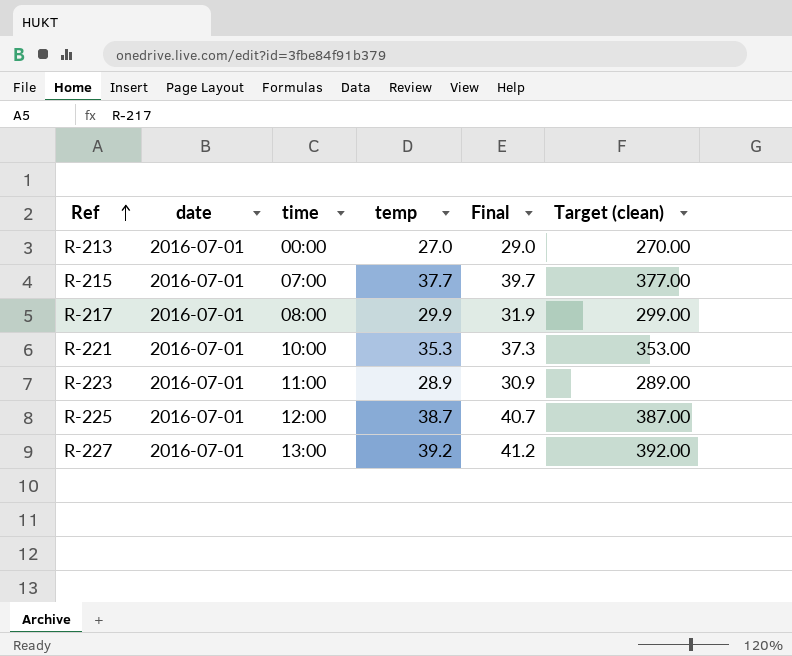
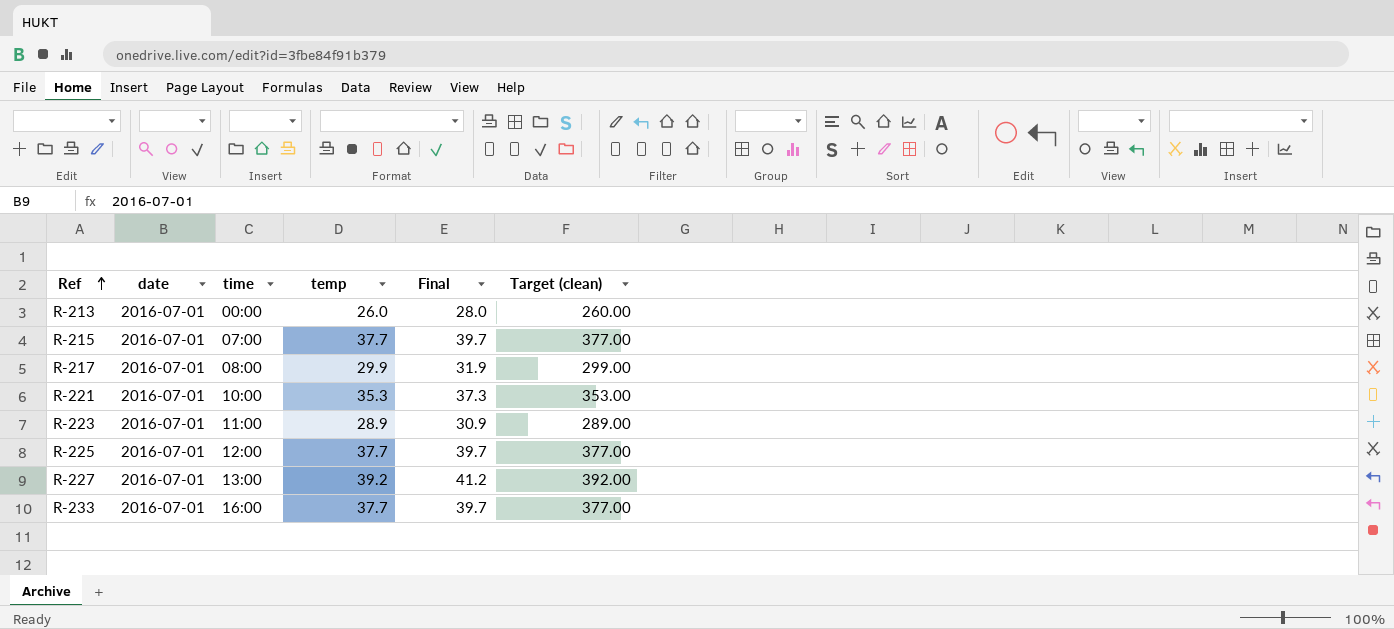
R-213 | temp: 27.0 -> 26.0
R-213 | Final: 29.0 -> 28.0
R-213 | Target (clean): 270.00 -> 260.00
R-225 | temp: 38.7 -> 37.7
R-225 | Final: 40.7 -> 39.7
R-225 | Target (clean): 387.00 -> 377.00
row R-233: none -> 2016-07-01 | 16:00 | 37.7 | 39.7 | 377.00

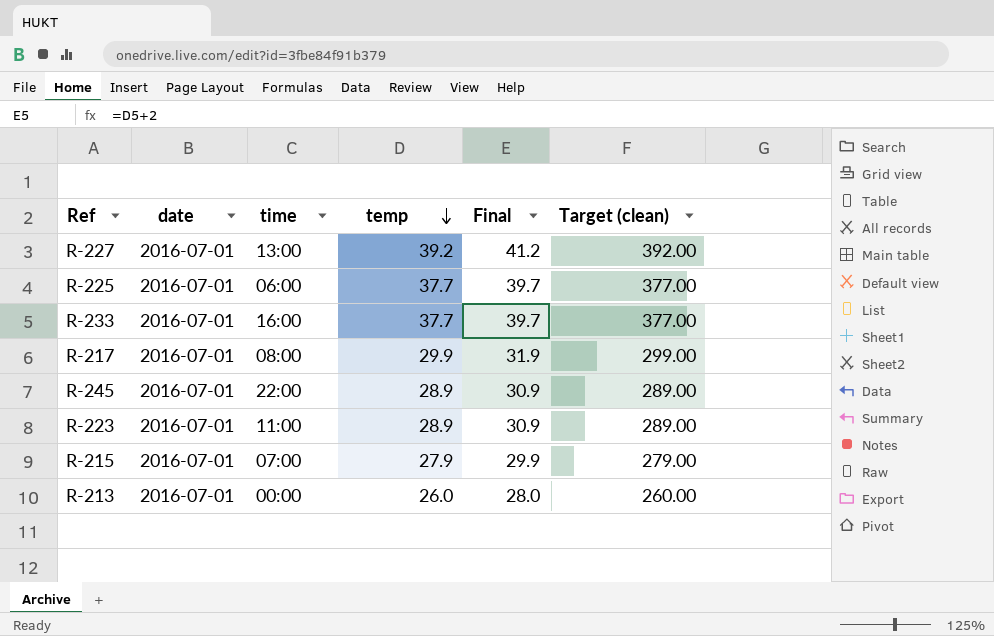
row order: Ref ascending -> temp descending
row R-221: 2016-07-01 | 10:00 | 35.3 | 37.3 | 353.00 -> none
R-225 | time: 12:00 -> 06:00
row R-245: none -> 2016-07-01 | 22:00 | 28.9 | 30.9 | 289.00
R-215 | temp: 37.7 -> 27.9
R-215 | Final: 39.7 -> 29.9
R-215 | Target (clean): 377.00 -> 279.00

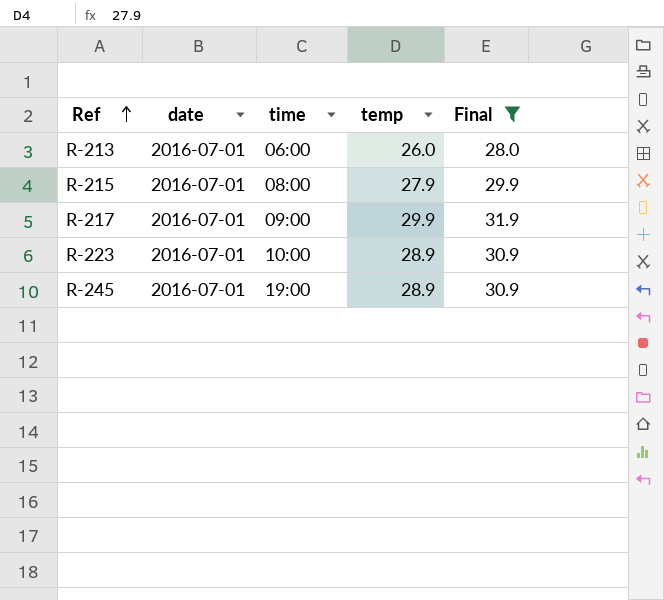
filter: none -> Final <= 31.9
row order: temp descending -> Ref ascending
column Target (clean) | formula: [temp] * 10 -> none
R-213 | time: 00:00 -> 06:00
R-215 | time: 07:00 -> 08:00
R-217 | time: 08:00 -> 09:00
R-223 | time: 11:00 -> 10:00
R-245 | time: 22:00 -> 19:00

